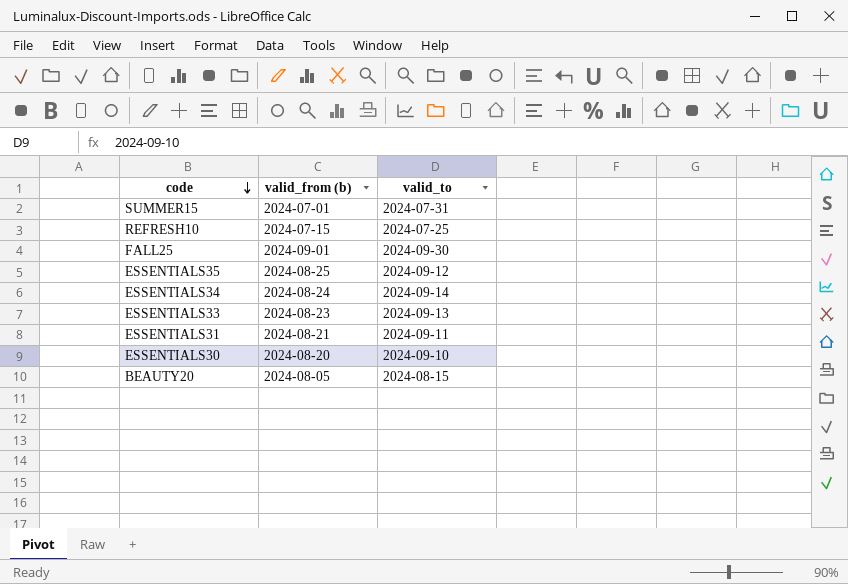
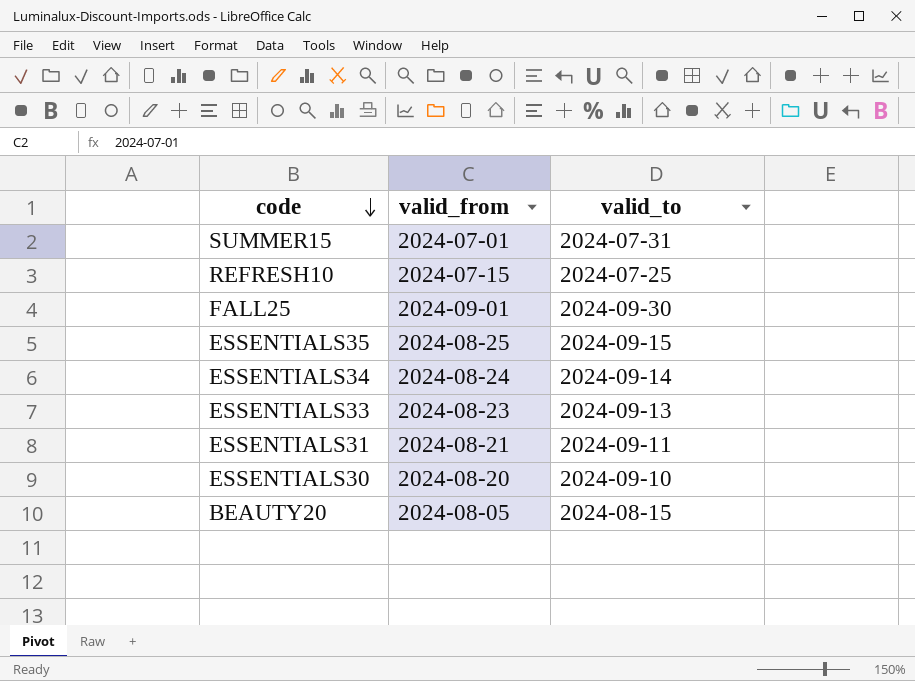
column name: valid_from (b) -> valid_from
ESSENTIALS35 | valid_to: 2024-09-12 -> 2024-09-15

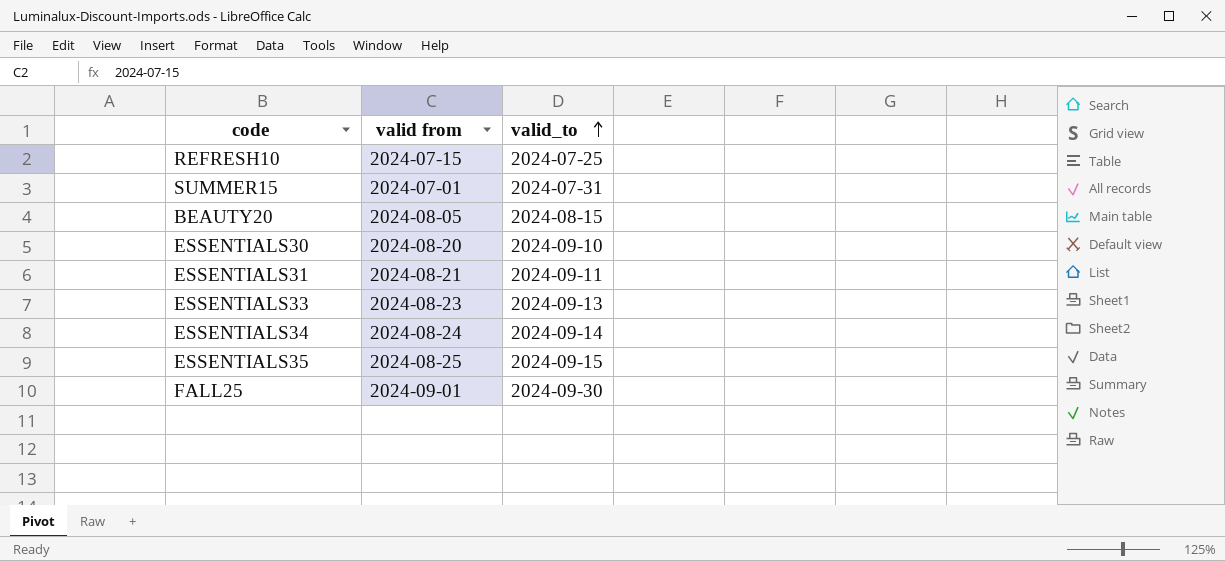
row order: code descending -> valid_to ascending
column name: valid_from -> valid from

